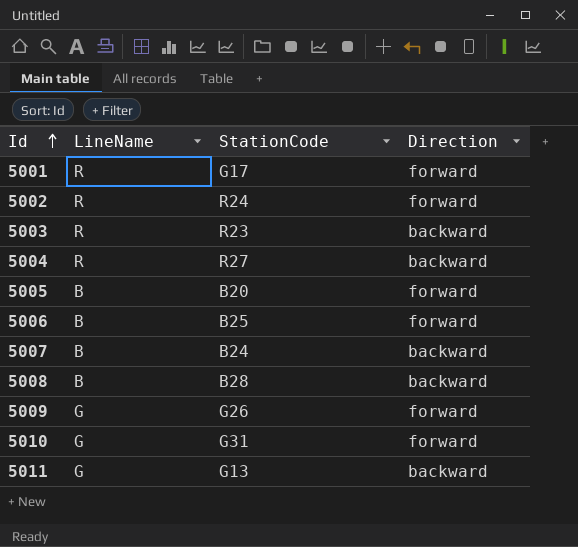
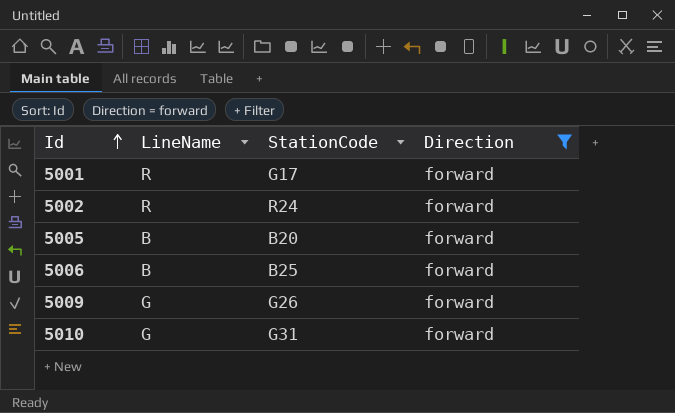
filter: none -> Direction = forward

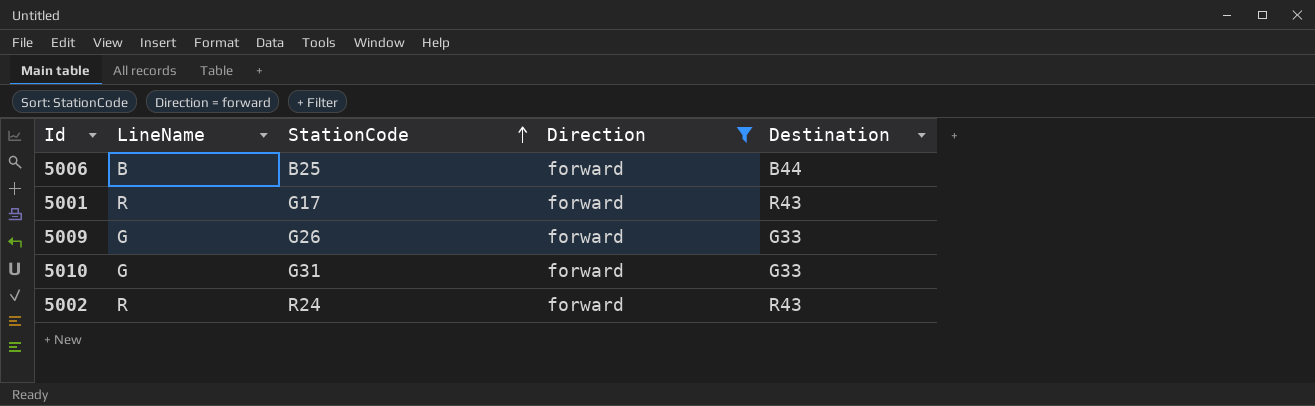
row order: Id ascending -> StationCode ascending
column Destination | position: none -> 5
row 5005: B | B20 | forward -> none

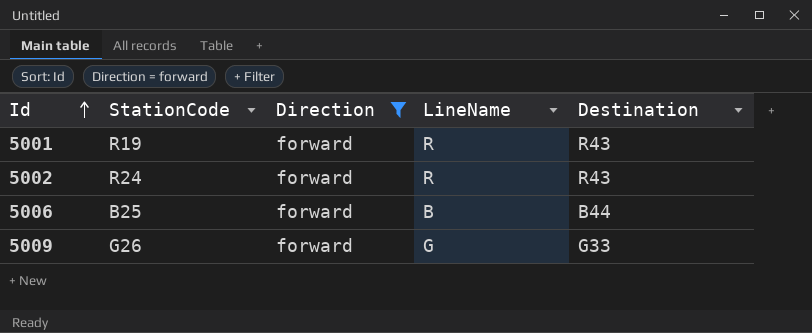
row order: StationCode ascending -> Id ascending
column LineName | position: 2 -> 4
row 5010: G | G31 | forward | G33 -> none
5001 | StationCode: G17 -> R19

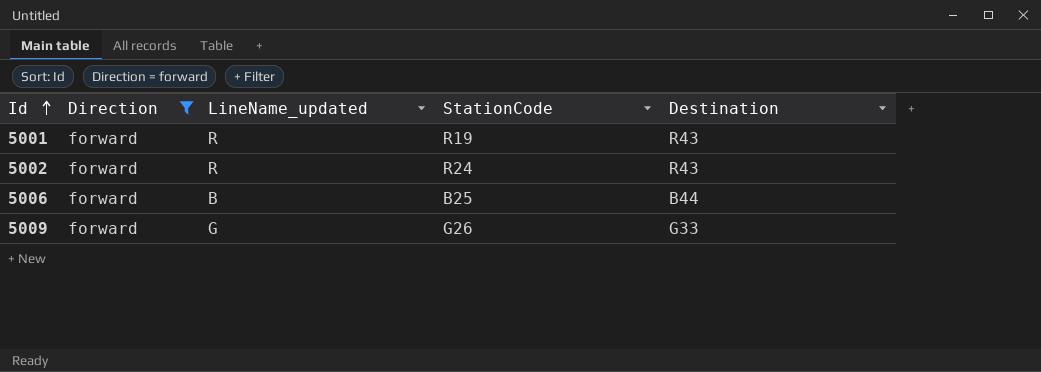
column name: LineName -> LineName_updated
column StationCode | position: 2 -> 4

